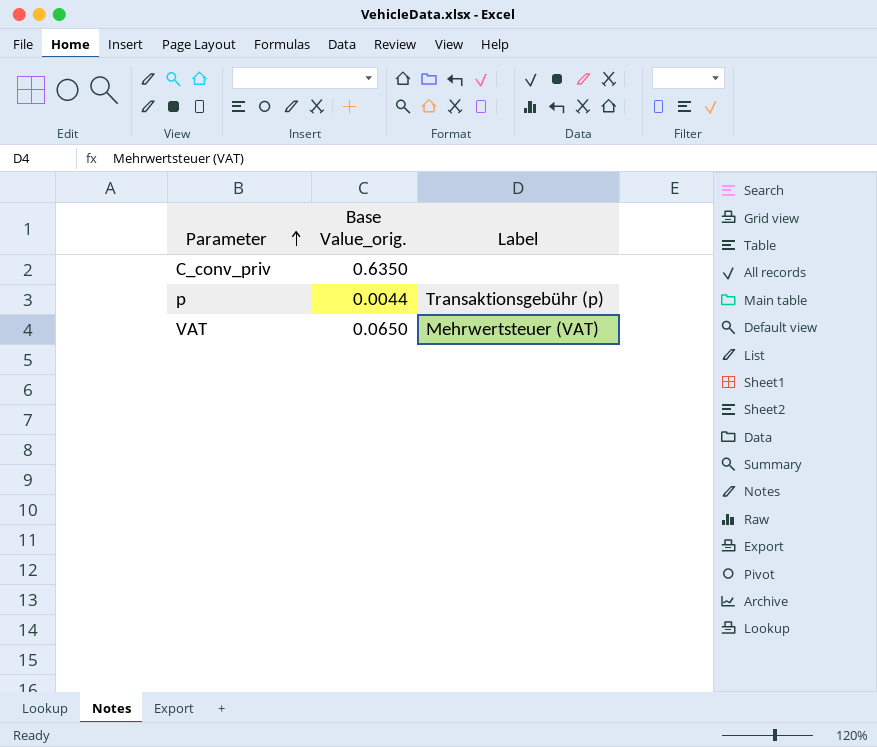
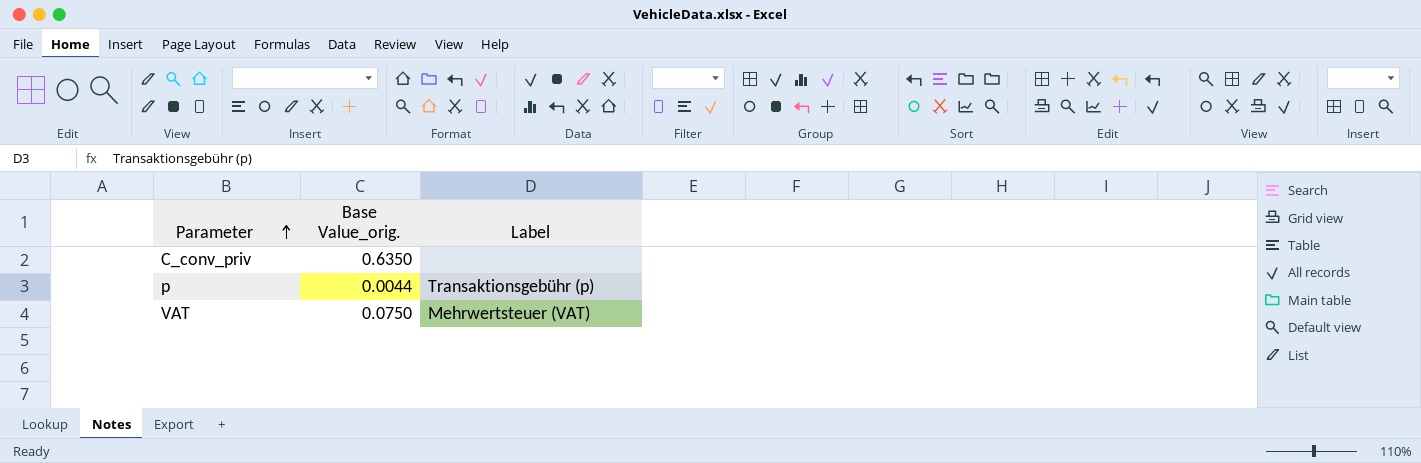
VAT | Base Value_orig.: 0.0650 -> 0.0750

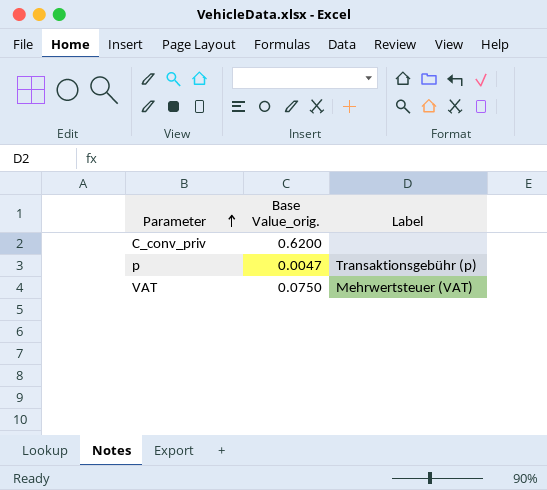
C_conv_priv | Base Value_orig.: 0.6350 -> 0.6200
p | Base Value_orig.: 0.0044 -> 0.0047

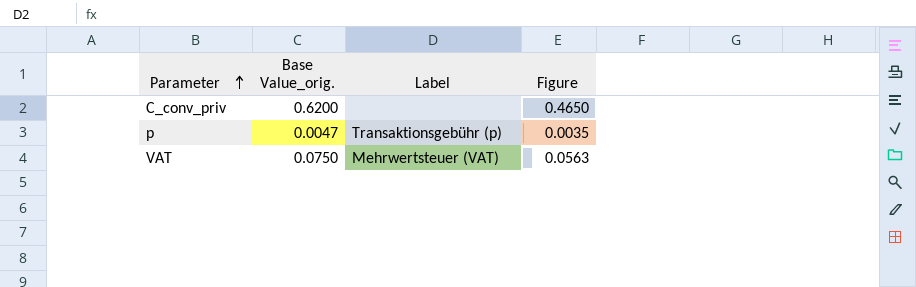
column Figure | formula: none -> [Base Value_orig.] * 0.75

